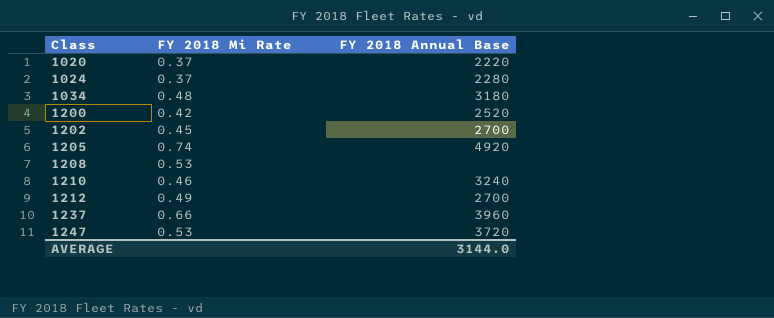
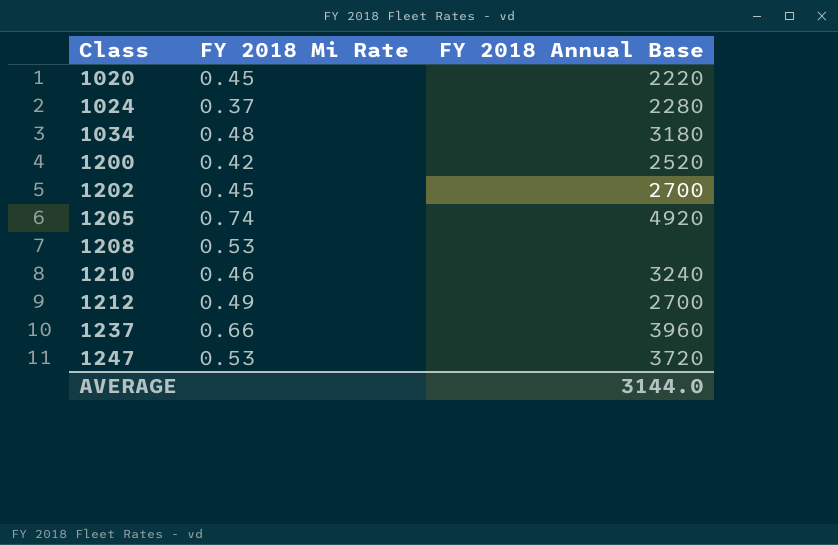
1020 | FY 2018 Mi Rate: 0.37 -> 0.45

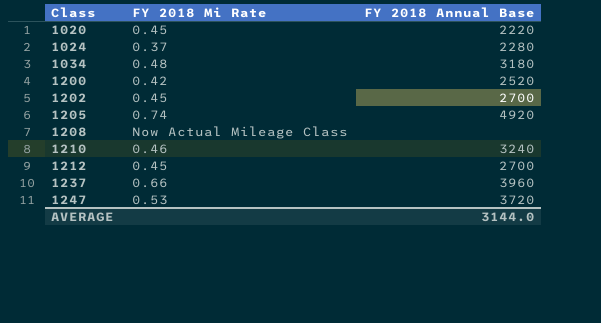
1208 | FY 2018 Mi Rate: 0.53 -> Now Actual Mileage Class
1212 | FY 2018 Mi Rate: 0.49 -> 0.45

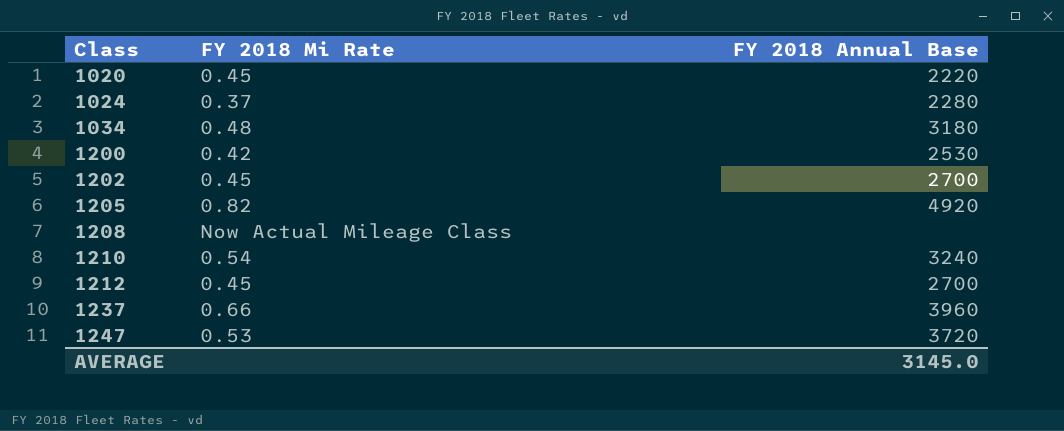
1200 | FY 2018 Annual Base: 2520 -> 2530
1205 | FY 2018 Mi Rate: 0.74 -> 0.82
1210 | FY 2018 Mi Rate: 0.46 -> 0.54
AVERAGE | FY 2018 Annual Base: 3144.0 -> 3145.0

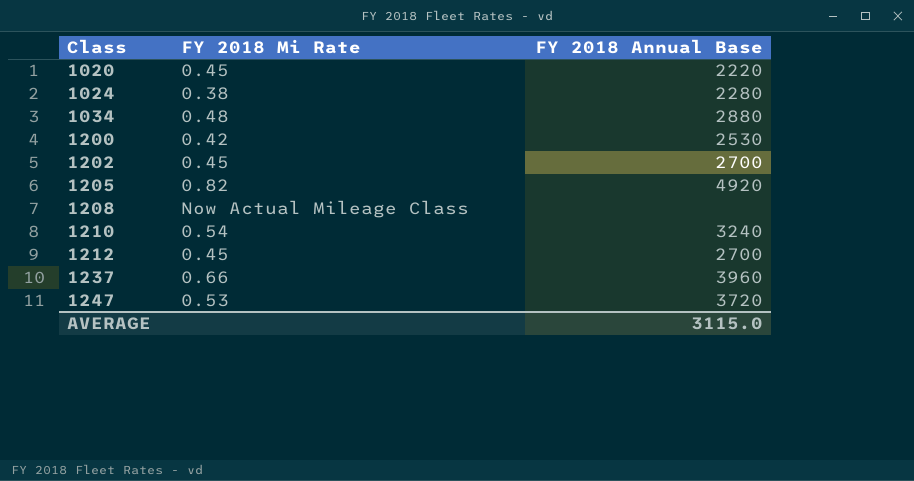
1024 | FY 2018 Mi Rate: 0.37 -> 0.38
1034 | FY 2018 Annual Base: 3180 -> 2880
AVERAGE | FY 2018 Annual Base: 3145.0 -> 3115.0

